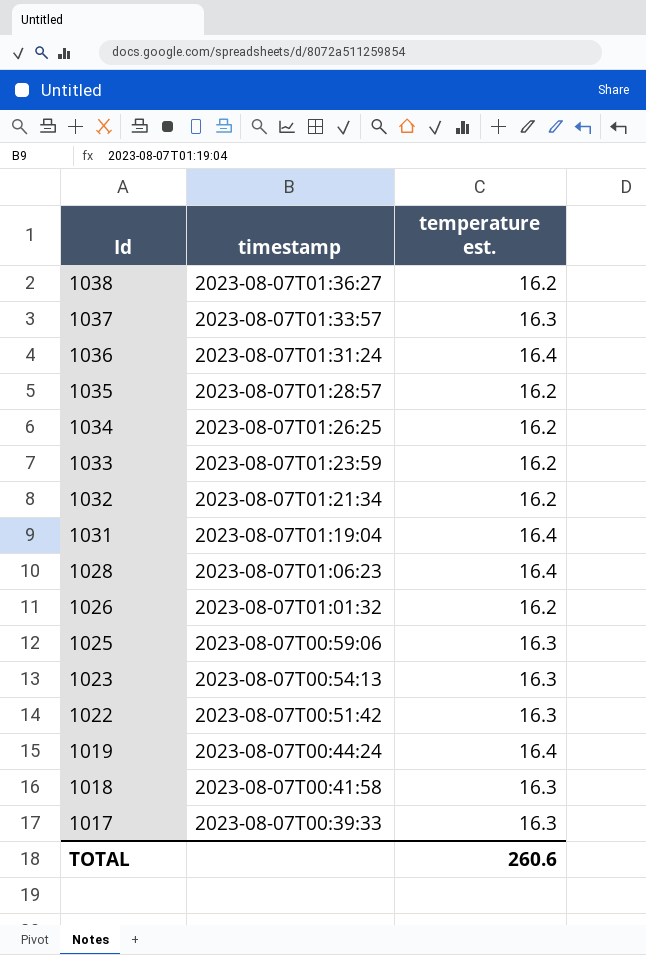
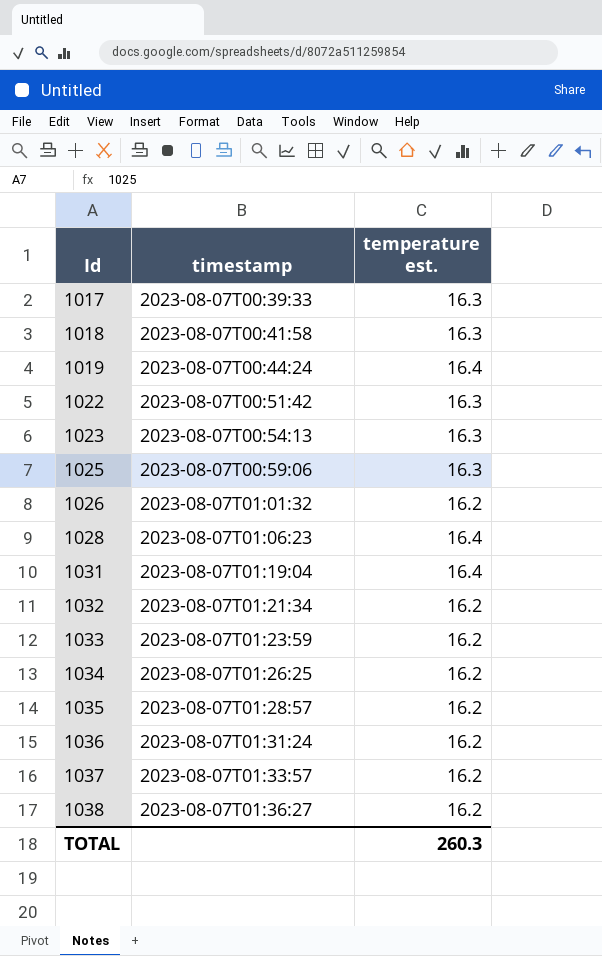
row order: Id descending -> Id ascending
1036 | temperature est.: 16.4 -> 16.2
1037 | temperature est.: 16.3 -> 16.2
TOTAL | temperature est.: 260.6 -> 260.3

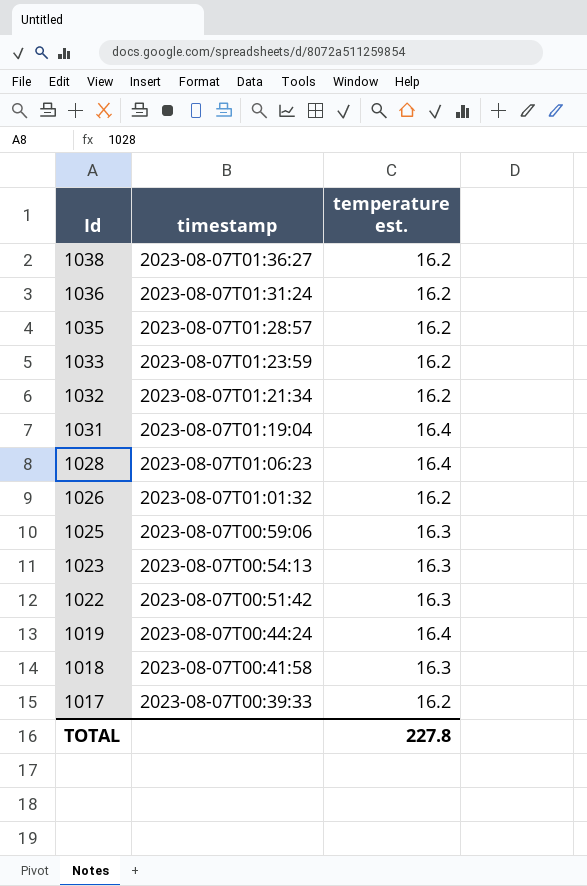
row order: Id ascending -> Id descending
row 1034: 2023-08-07T01:26:25 | 16.2 -> none
row 1037: 2023-08-07T01:33:57 | 16.2 -> none
1017 | temperature est.: 16.3 -> 16.2
TOTAL | temperature est.: 260.3 -> 227.8

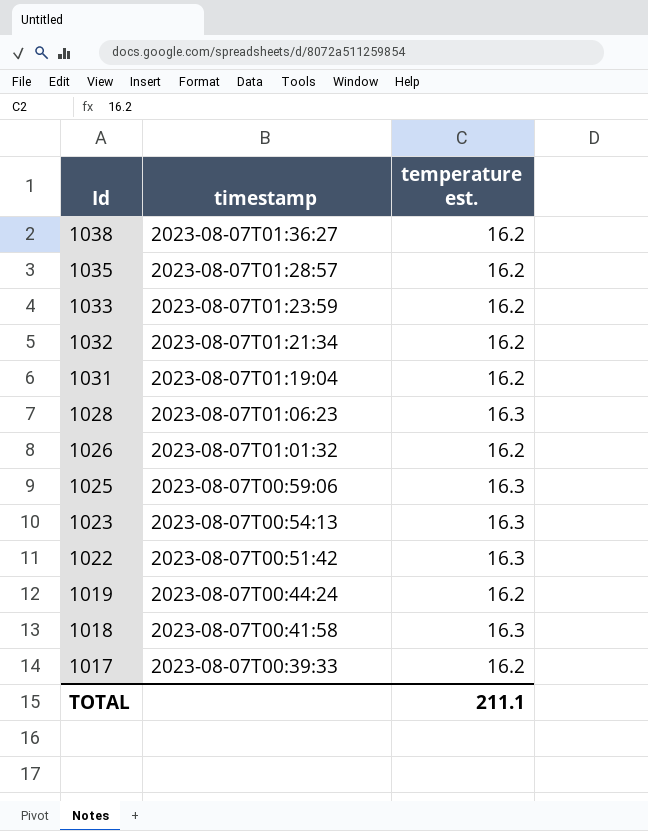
row 1036: 2023-08-07T01:31:24 | 16.2 -> none
1031 | temperature est.: 16.4 -> 16.2
1028 | temperature est.: 16.4 -> 16.3
1019 | temperature est.: 16.4 -> 16.2
TOTAL | temperature est.: 227.8 -> 211.1

